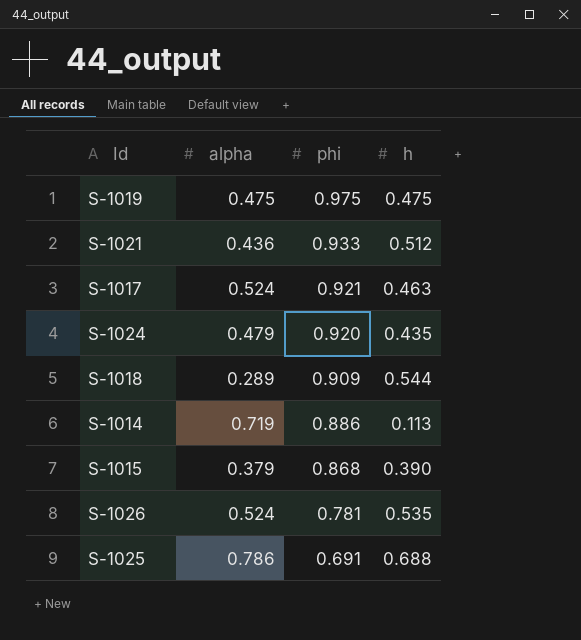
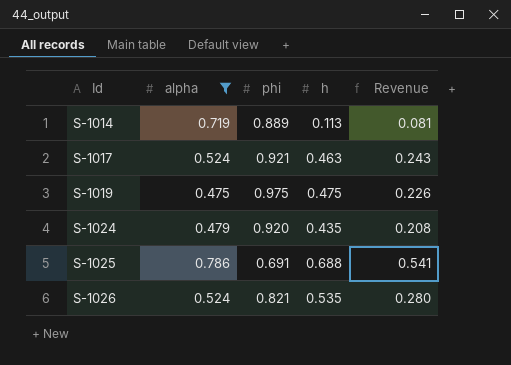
filter: none -> alpha >= 0.475
row order: phi descending -> Id ascending
column Revenue | formula: none -> [alpha] * [h]
S-1014 | phi: 0.886 -> 0.889
S-1026 | phi: 0.781 -> 0.821

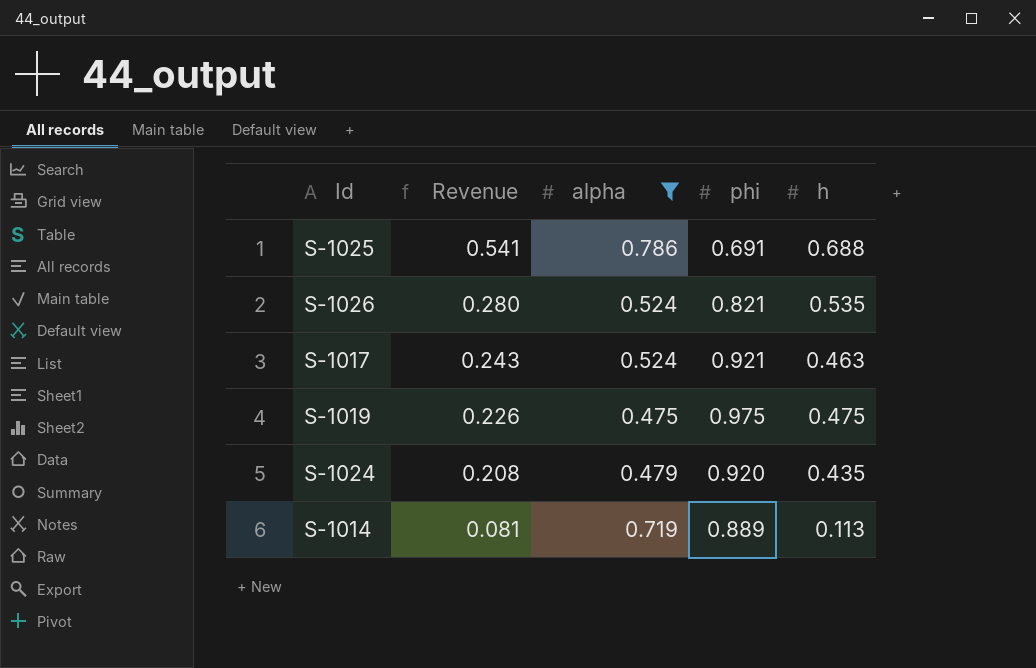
row order: Id ascending -> Revenue descending
column Revenue | position: 5 -> 2

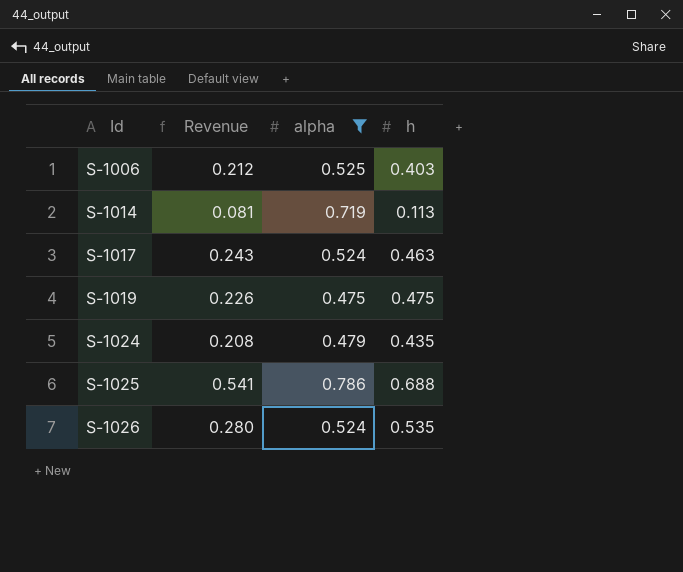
row order: Revenue descending -> Id ascending
column phi | position: 4 -> none
row S-1006: none -> 0.212 | 0.525 | 0.403

